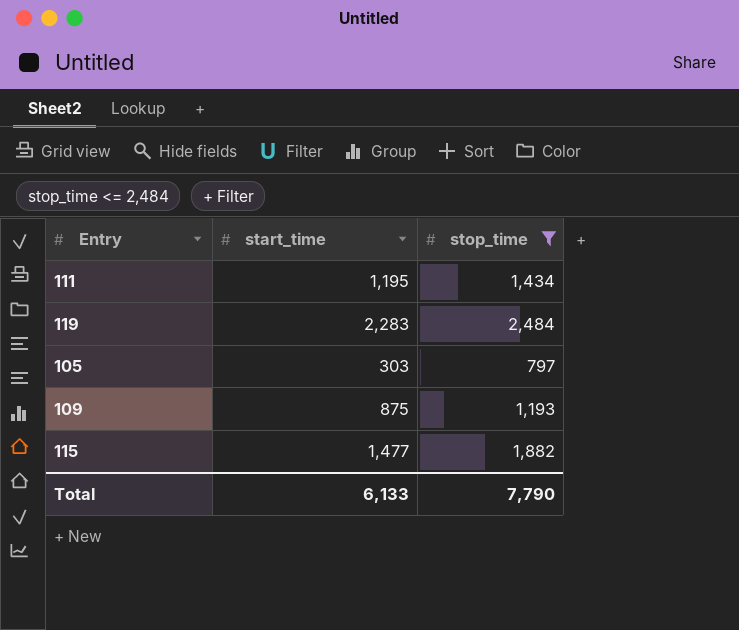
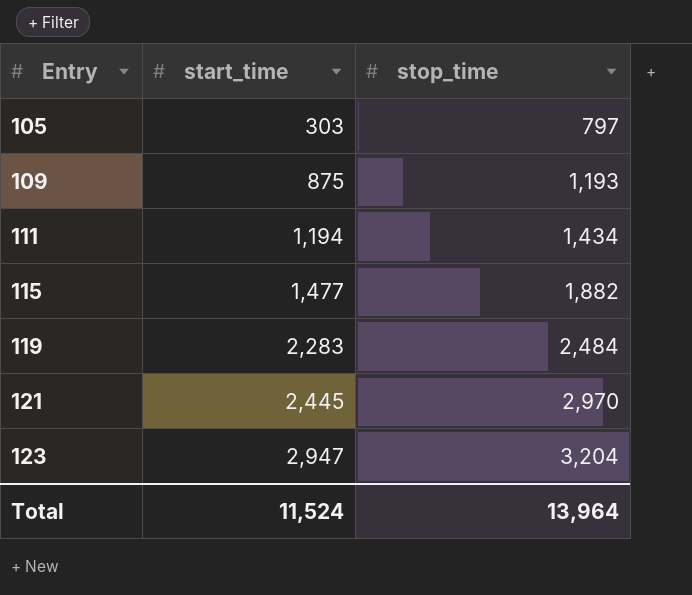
filter: stop_time <= 2,484 -> none
row order: none -> Entry ascending
111 | start_time: 1,195 -> 1,194
Total | start_time: 6,133 -> 11,524
Total | stop_time: 7,790 -> 13,964

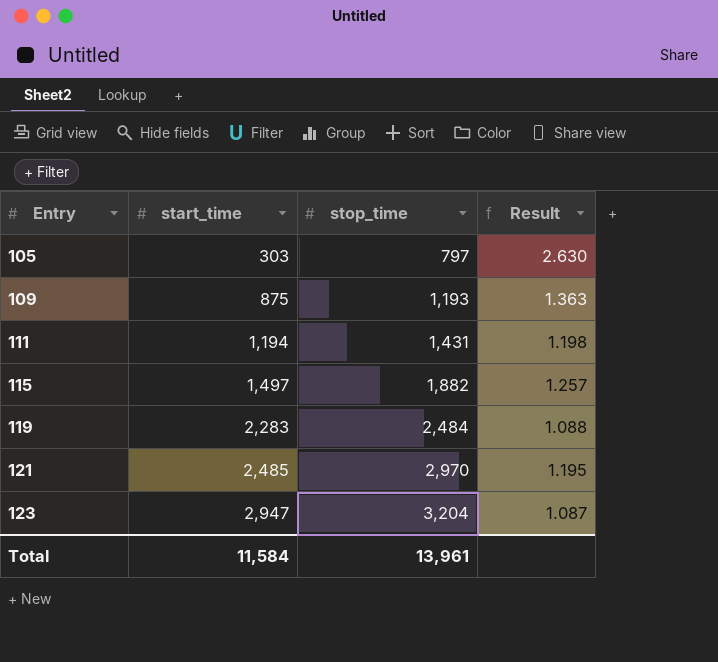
column Result | formula: none -> [stop_time] / [start_time]
111 | stop_time: 1,434 -> 1,431
115 | start_time: 1,477 -> 1,497
121 | start_time: 2,445 -> 2,485
Total | start_time: 11,524 -> 11,584
Total | stop_time: 13,964 -> 13,961

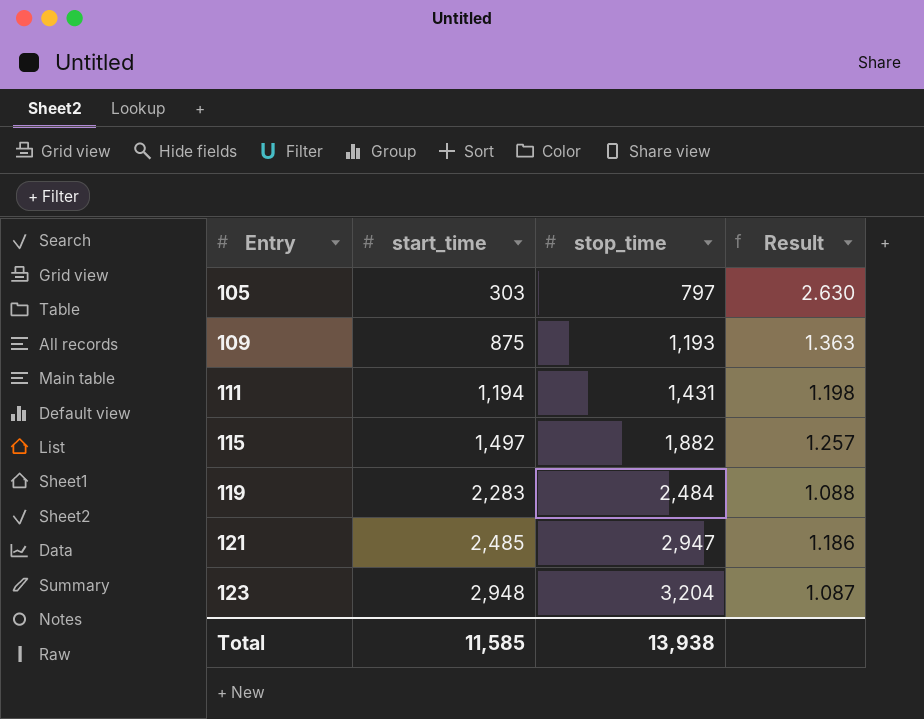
121 | stop_time: 2,970 -> 2,947
121 | Result: 1.195 -> 1.186
123 | start_time: 2,947 -> 2,948
Total | start_time: 11,584 -> 11,585
Total | stop_time: 13,961 -> 13,938

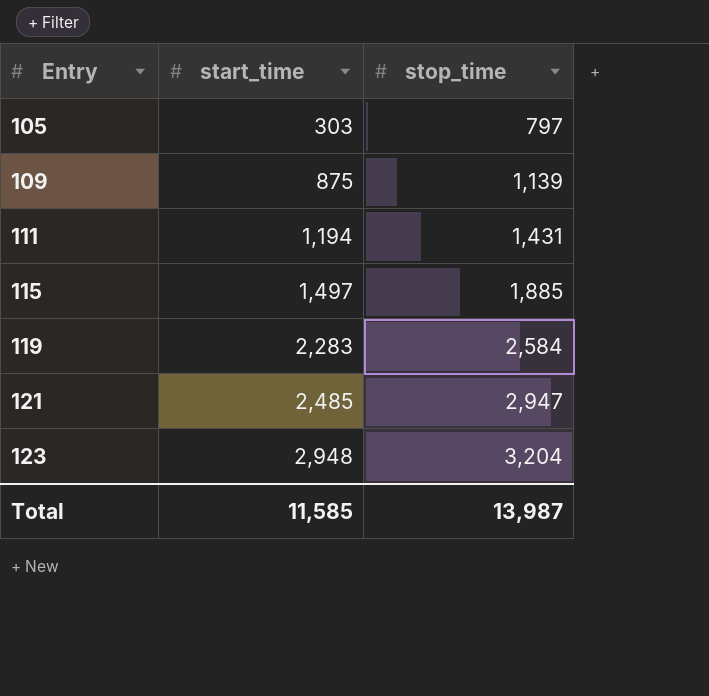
column Result | formula: [stop_time] / [start_time] -> none
109 | stop_time: 1,193 -> 1,139
115 | stop_time: 1,882 -> 1,885
119 | stop_time: 2,484 -> 2,584
Total | stop_time: 13,938 -> 13,987

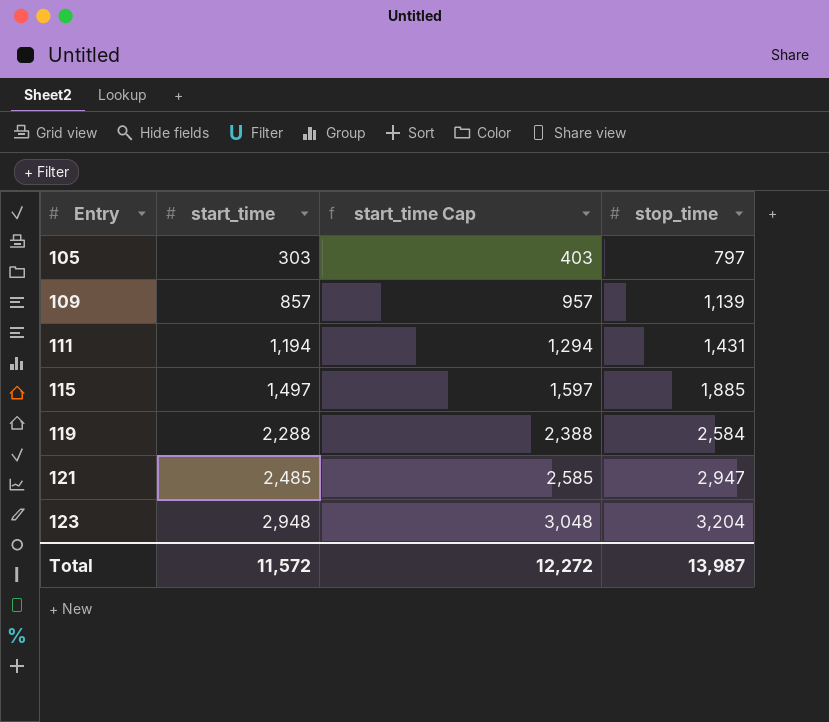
column start_time Cap | formula: none -> [start_time] + 100
109 | start_time: 875 -> 857
119 | start_time: 2,283 -> 2,288
Total | start_time: 11,585 -> 11,572

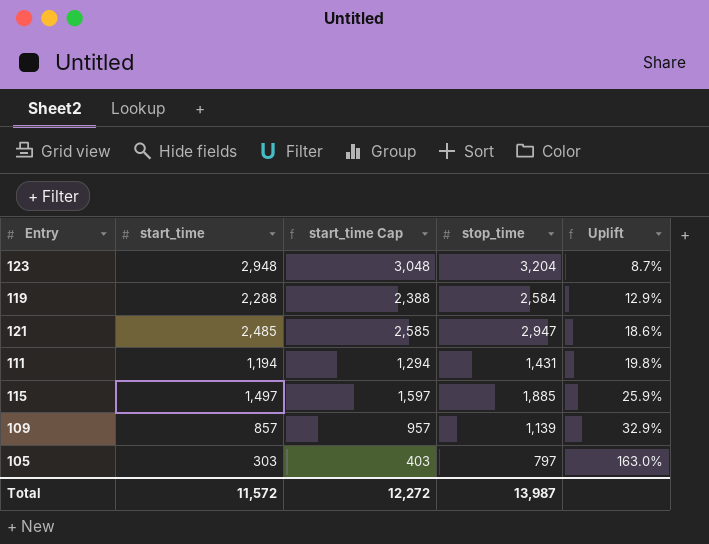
row order: Entry ascending -> Uplift ascending
column Uplift | formula: none -> ([stop_time] - [start_time]) / [start_time]

